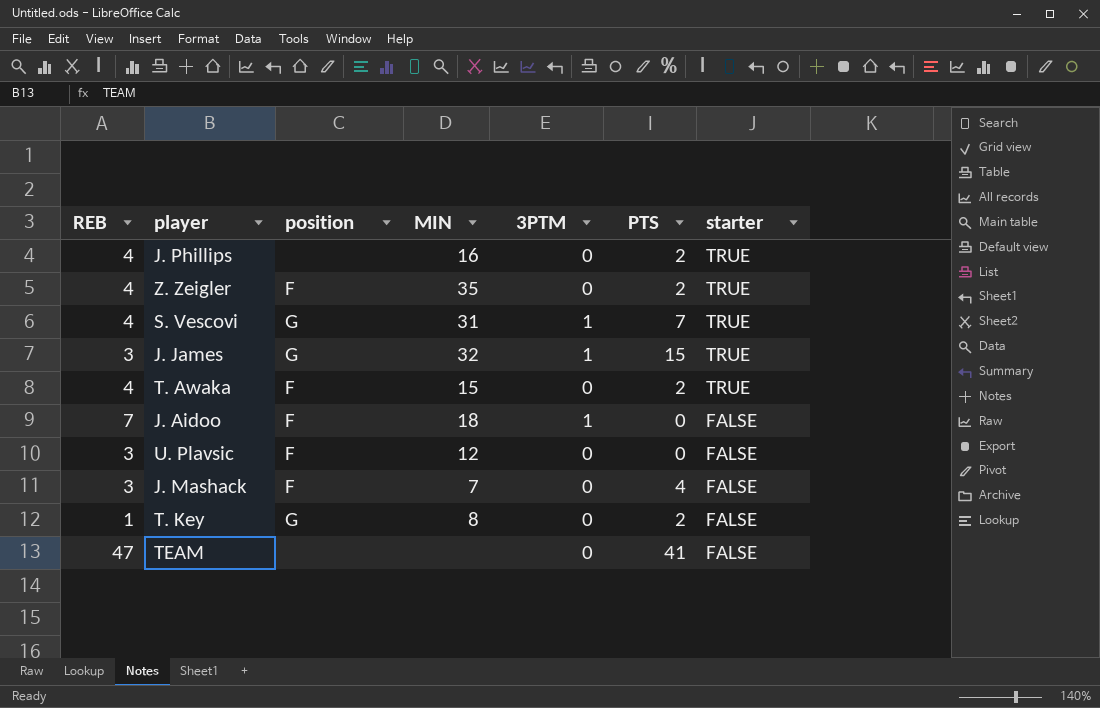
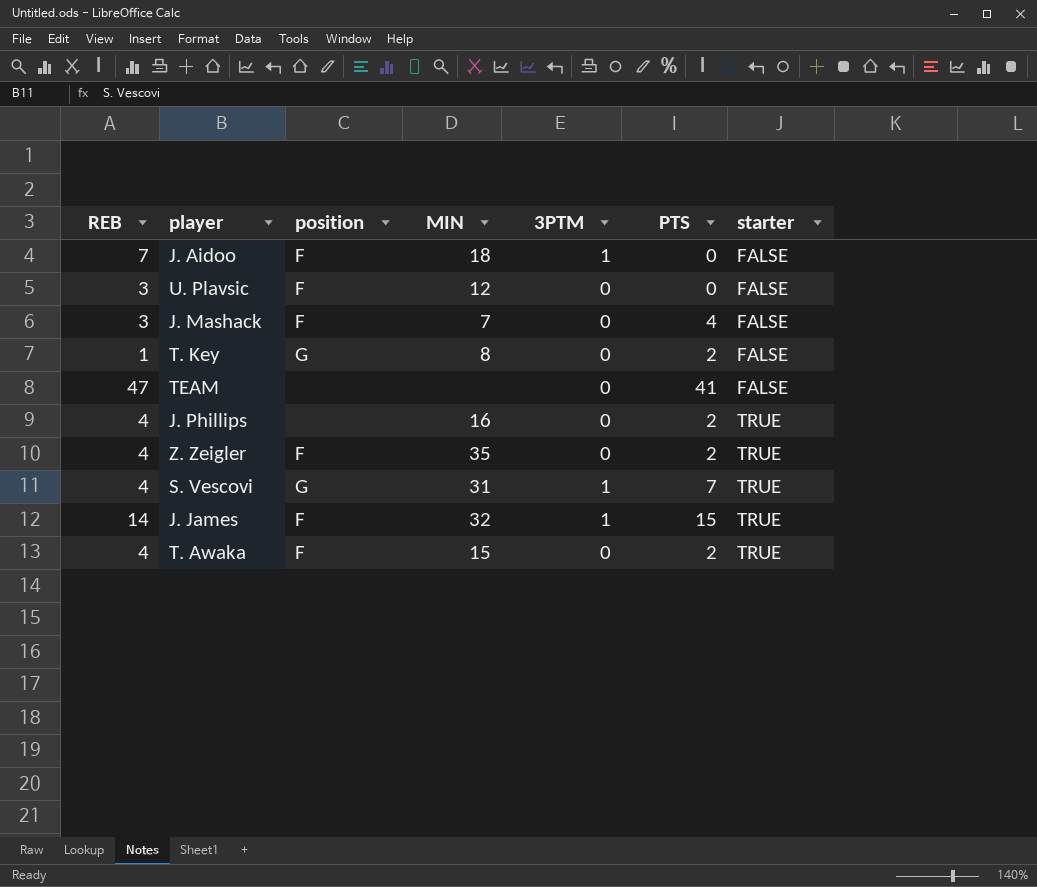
row order: starter descending -> starter ascending
J. James | REB: 3 -> 14
J. James | position: G -> F

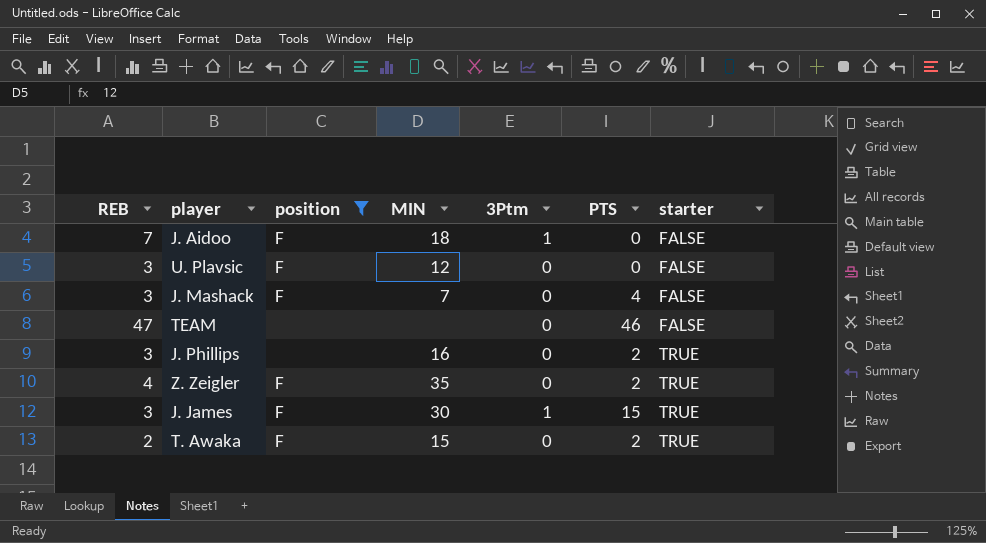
filter: none -> position != G
column name: 3PTM -> 3Ptm
TEAM | PTS: 41 -> 46
J. Phillips | REB: 4 -> 3
J. James | REB: 14 -> 3
J. James | MIN: 32 -> 30
T. Awaka | REB: 4 -> 2

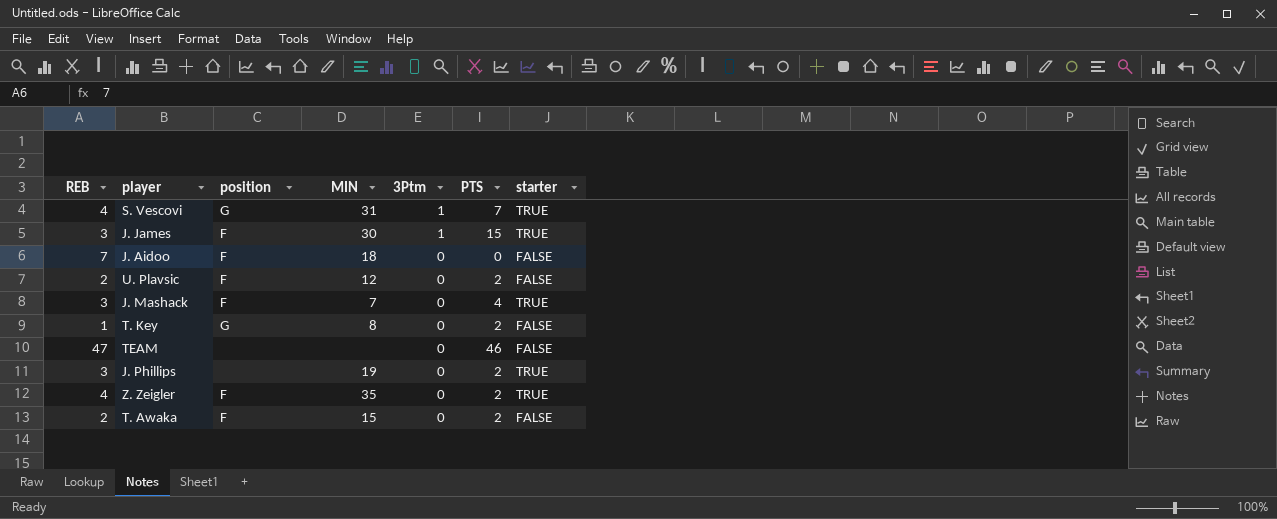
filter: position != G -> none
row order: starter ascending -> 3Ptm descending
J. Aidoo | 3Ptm: 1 -> 0
U. Plavsic | REB: 3 -> 2
U. Plavsic | PTS: 0 -> 2
J. Mashack | starter: FALSE -> TRUE
J. Phillips | MIN: 16 -> 19
T. Awaka | starter: TRUE -> FALSE

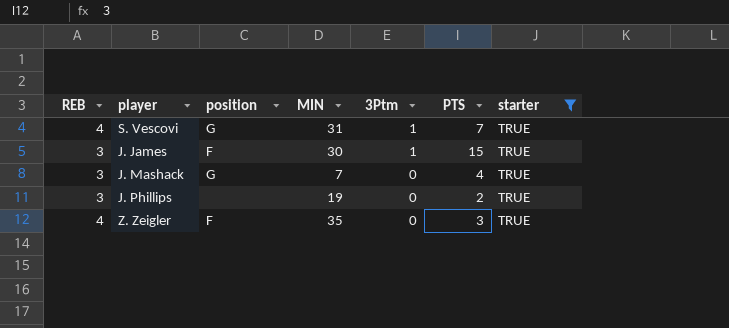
filter: none -> starter = TRUE
J. Mashack | position: F -> G
Z. Zeigler | PTS: 2 -> 3

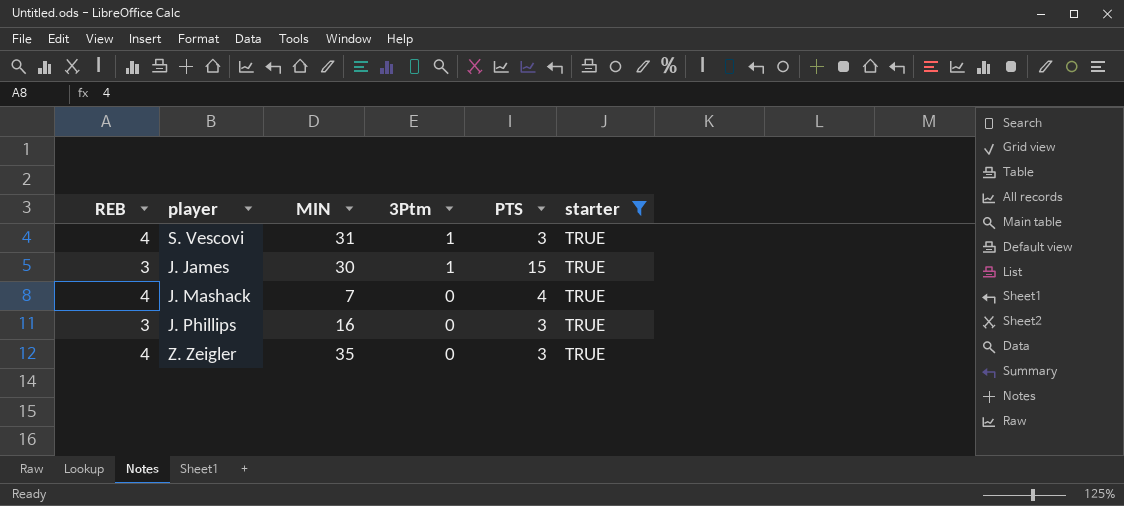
column position | position: 3 -> none
S. Vescovi | PTS: 7 -> 3
J. Mashack | REB: 3 -> 4
J. Phillips | MIN: 19 -> 16
J. Phillips | PTS: 2 -> 3

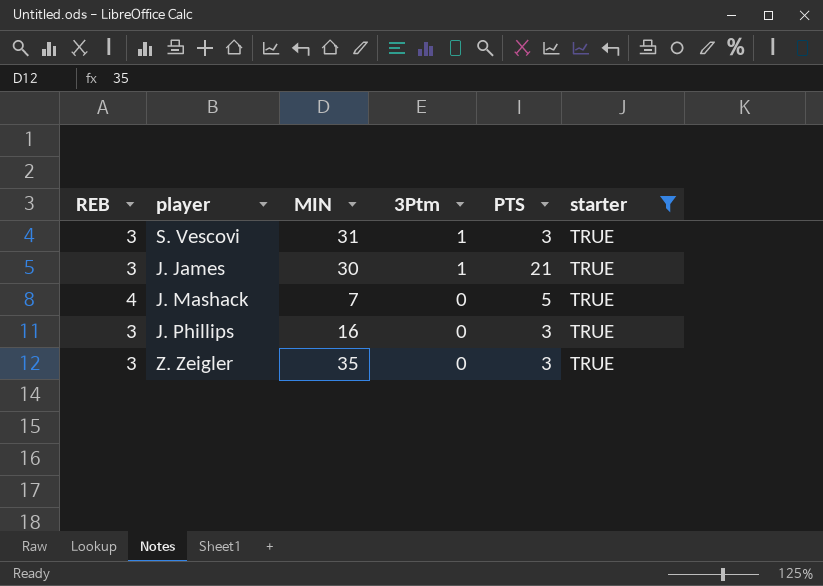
S. Vescovi | REB: 4 -> 3
J. James | PTS: 15 -> 21
J. Mashack | PTS: 4 -> 5
Z. Zeigler | REB: 4 -> 3

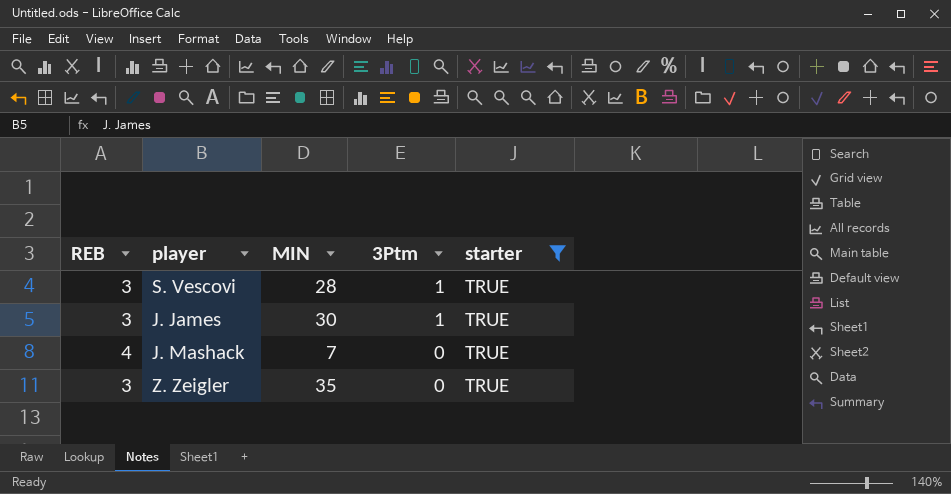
column PTS | position: 5 -> none
row J. Phillips: 3 | 16 | 0 | 3 | TRUE -> none
S. Vescovi | MIN: 31 -> 28

